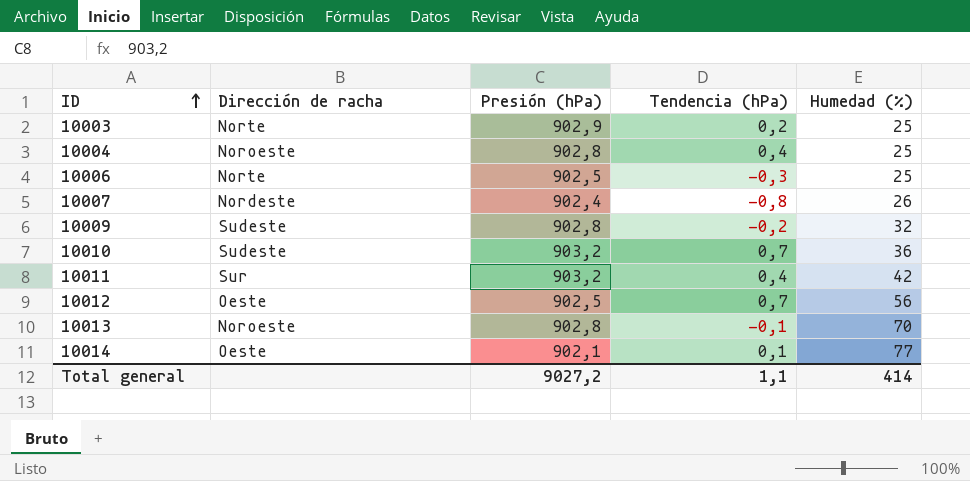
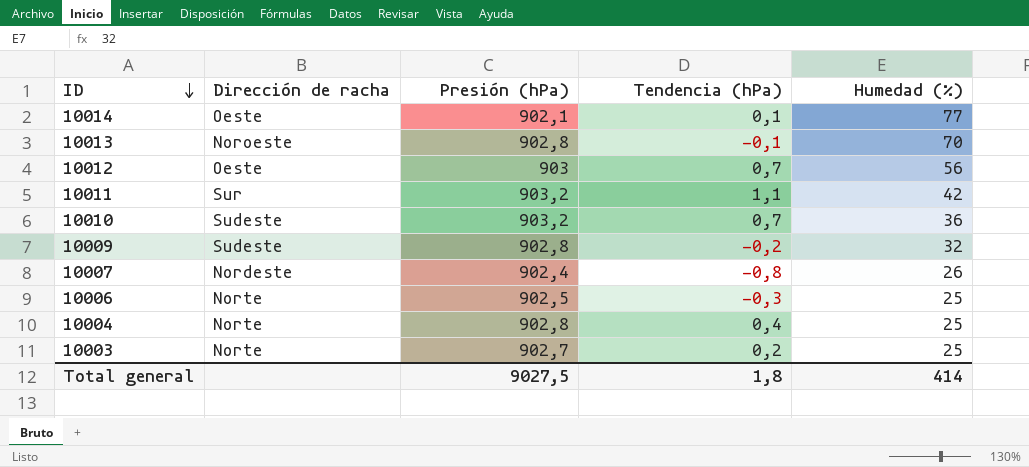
row order: ID ascending -> ID descending
10012 | Presión (hPa): 902,5 -> 903
10011 | Tendencia (hPa): 0,4 -> 1,1
10004 | Dirección de racha: Noroeste -> Norte
10003 | Presión (hPa): 902,9 -> 902,7
Total general | Presión (hPa): 9027,2 -> 9027,5
Total general | Tendencia (hPa): 1,1 -> 1,8

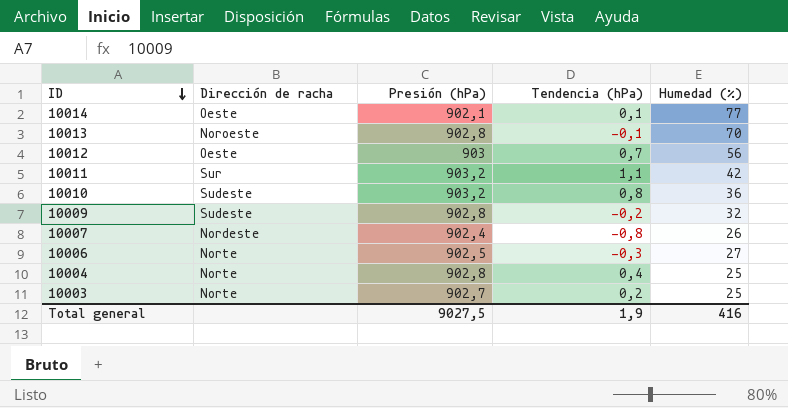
10010 | Tendencia (hPa): 0,7 -> 0,8
10006 | Humedad (%): 25 -> 27
Total general | Tendencia (hPa): 1,8 -> 1,9
Total general | Humedad (%): 414 -> 416

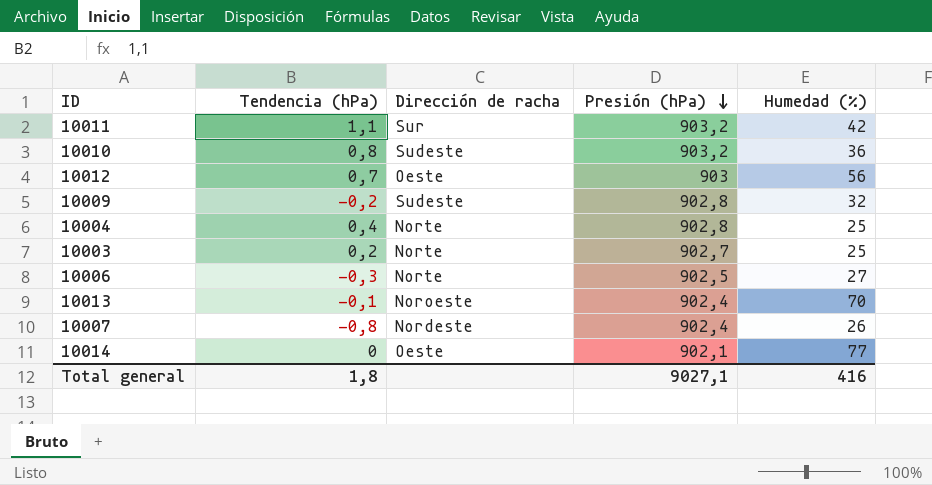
row order: ID descending -> Presión (hPa) descending
column Tendencia (hPa) | position: 4 -> 2
10013 | Presión (hPa): 902,8 -> 902,4
10014 | Tendencia (hPa): 0,1 -> 0
Total general | Tendencia (hPa): 1,9 -> 1,8
Total general | Presión (hPa): 9027,5 -> 9027,1

